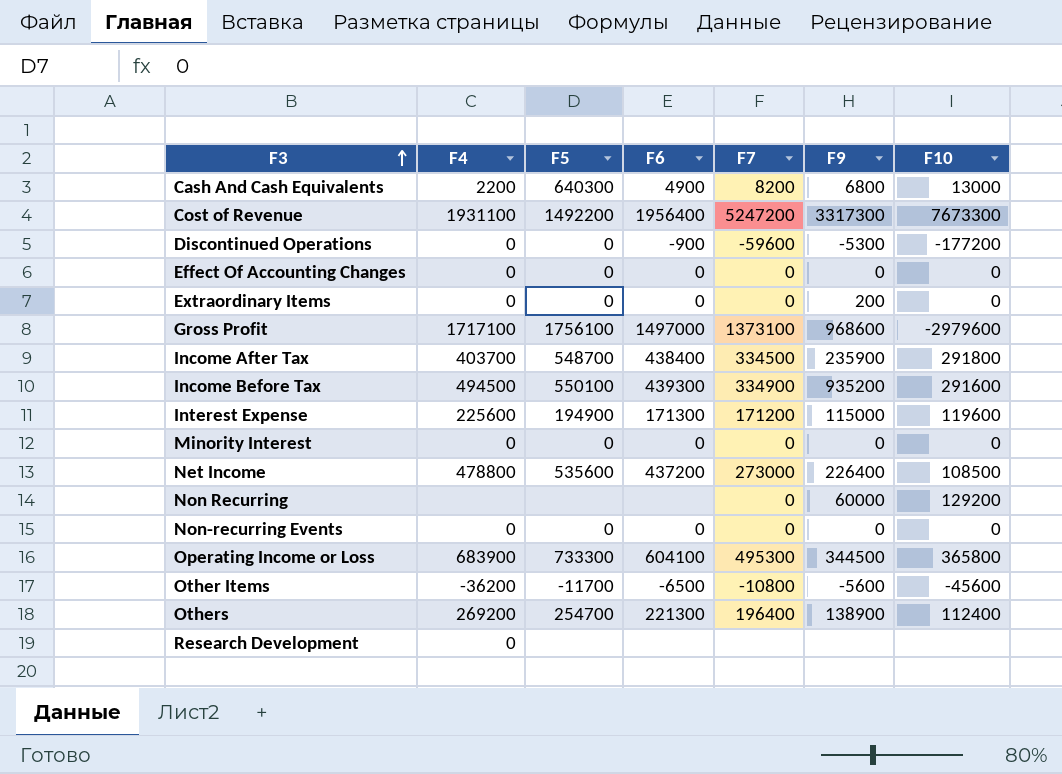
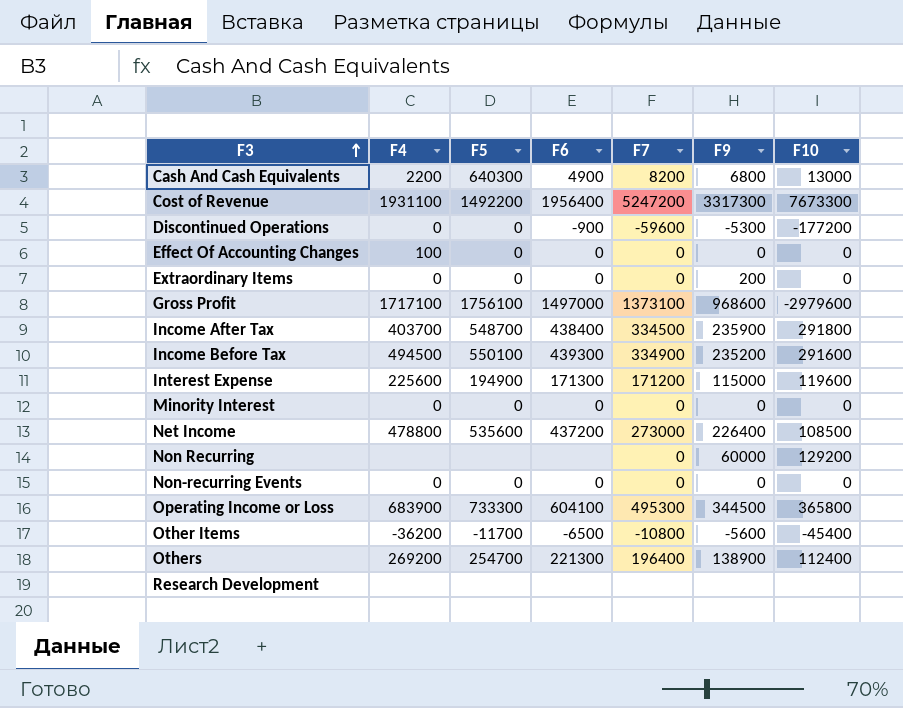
Effect Of Accounting Changes | F4: 0 -> 100
Income Before Tax | F9: 935200 -> 235200
Other Items | F10: -45600 -> -45400
Research Development | F4: 0 -> none

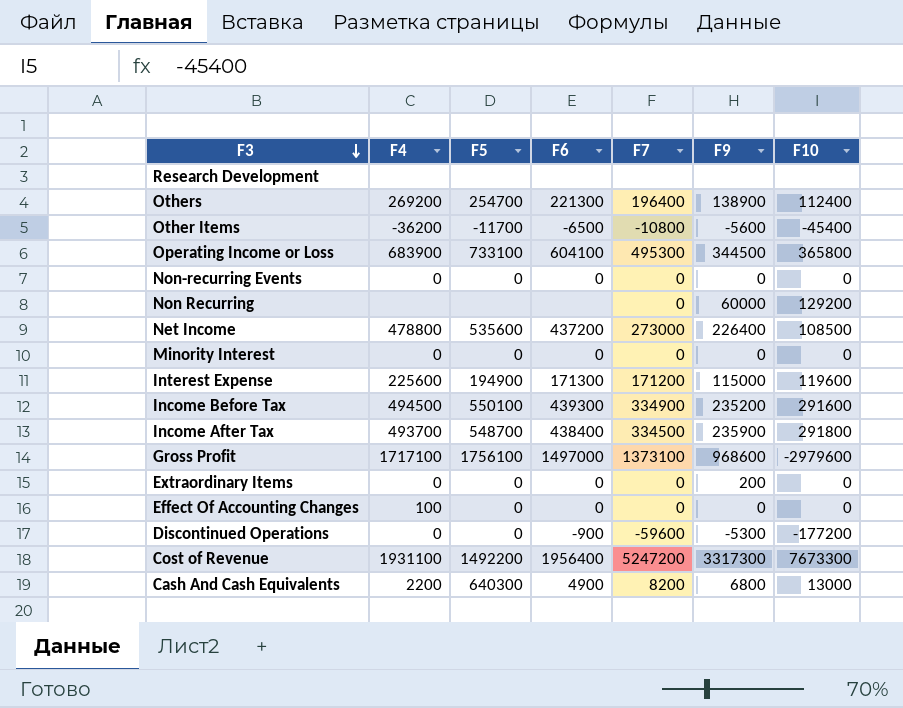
row order: F3 ascending -> F3 descending
Operating Income or Loss | F5: 733300 -> 733100
Income After Tax | F4: 403700 -> 493700

